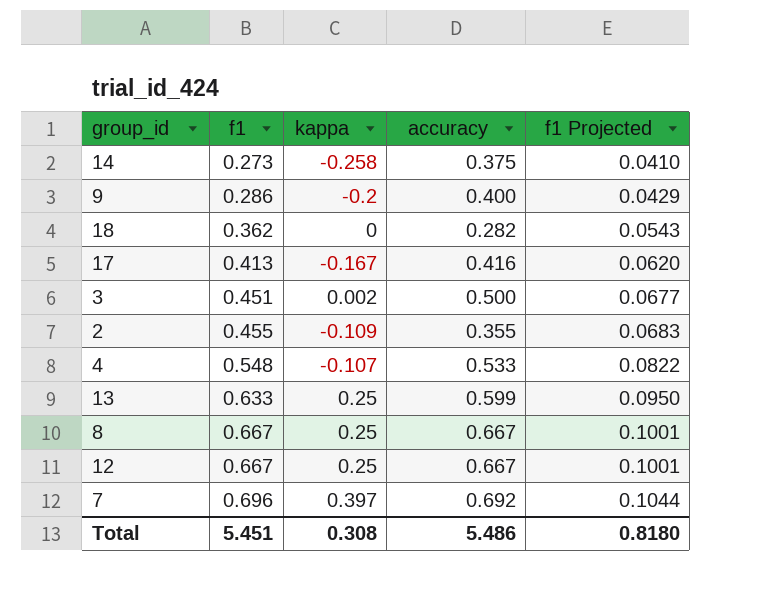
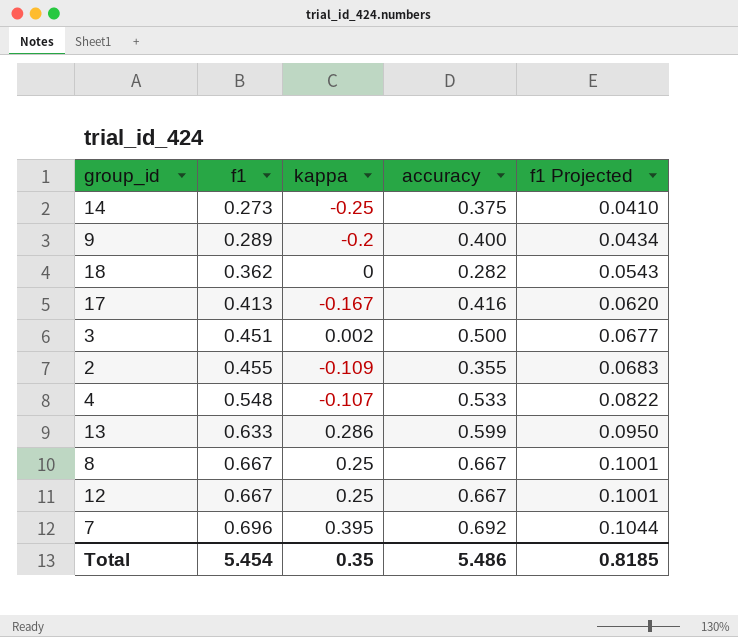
14 | kappa: -0.258 -> -0.25
9 | f1: 0.286 -> 0.289
9 | f1 Projected: 0.0429 -> 0.0434
13 | kappa: 0.25 -> 0.286
7 | kappa: 0.397 -> 0.395
Total | f1: 5.451 -> 5.454
Total | kappa: 0.308 -> 0.35
Total | f1 Projected: 0.8180 -> 0.8185

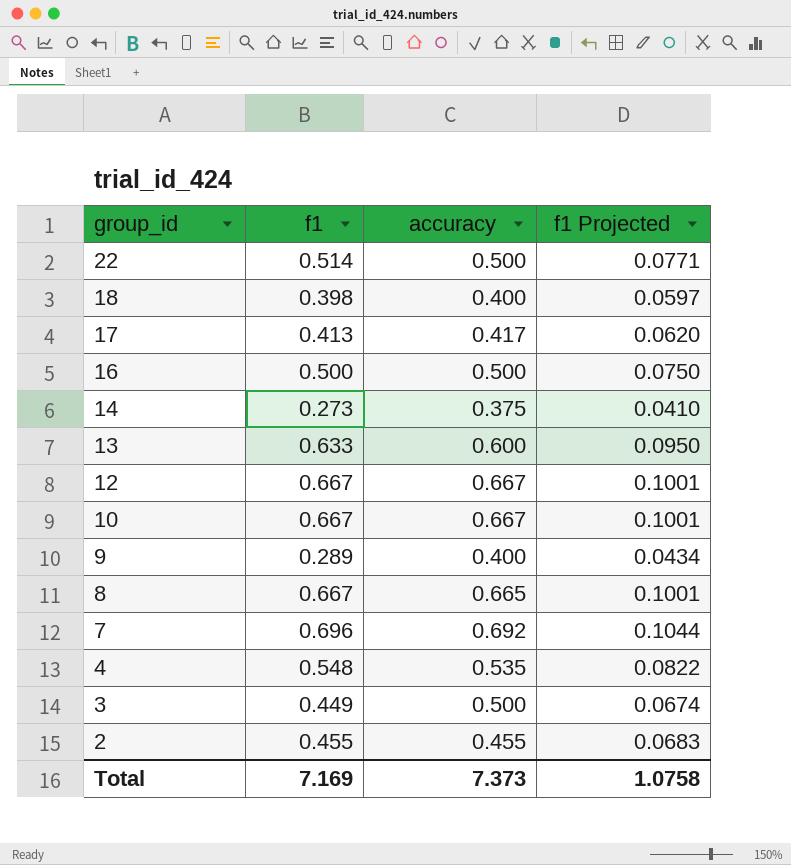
row order: f1 ascending -> group_id descending
column kappa | position: 3 -> none
row 22: none -> 0.514 | 0.500 | 0.0771
18 | f1: 0.362 -> 0.398
18 | accuracy: 0.282 -> 0.400
18 | f1 Projected: 0.0543 -> 0.0597
17 | accuracy: 0.416 -> 0.417
row 16: none -> 0.500 | 0.500 | 0.0750
13 | accuracy: 0.599 -> 0.600
row 10: none -> 0.667 | 0.667 | 0.1001
8 | accuracy: 0.667 -> 0.665
4 | accuracy: 0.533 -> 0.535
3 | f1: 0.451 -> 0.449
3 | f1 Projected: 0.0677 -> 0.0674
2 | accuracy: 0.355 -> 0.455
Total | f1: 5.454 -> 7.169
Total | accuracy: 5.486 -> 7.373
Total | f1 Projected: 0.8185 -> 1.0758

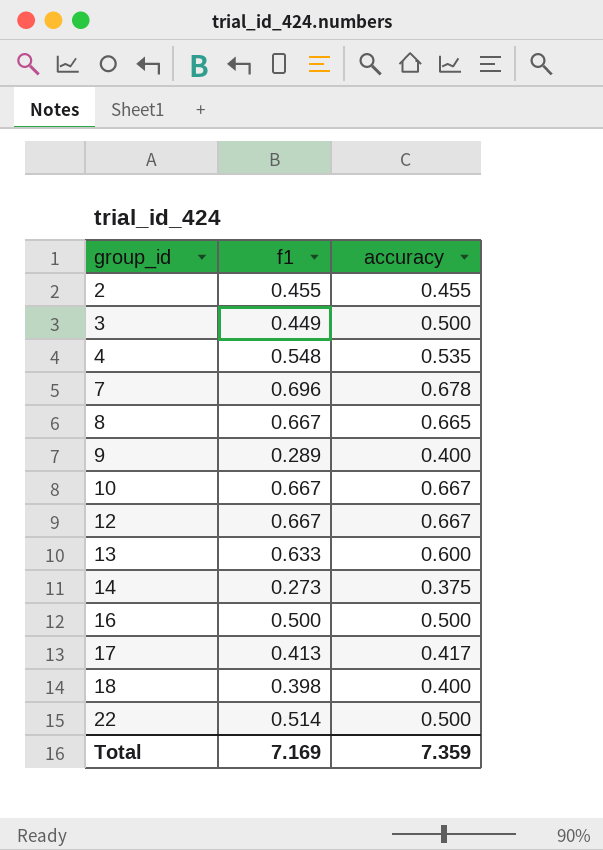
row order: group_id descending -> group_id ascending
column f1 Projected | formula: [f1] * 0.15 -> none
7 | accuracy: 0.692 -> 0.678
Total | accuracy: 7.373 -> 7.359

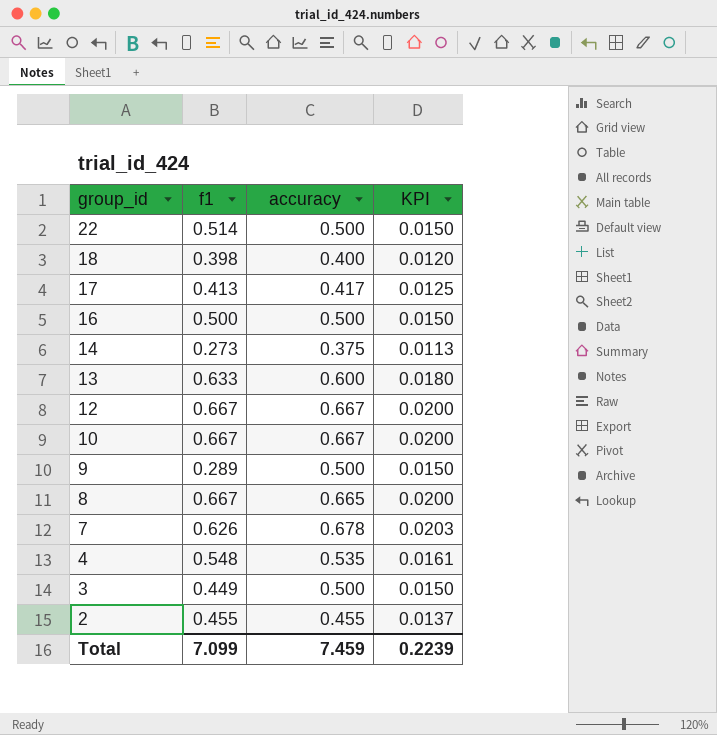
row order: group_id ascending -> group_id descending
column KPI | formula: none -> [accuracy] * 0.03
9 | accuracy: 0.400 -> 0.500
7 | f1: 0.696 -> 0.626
Total | f1: 7.169 -> 7.099
Total | accuracy: 7.359 -> 7.459

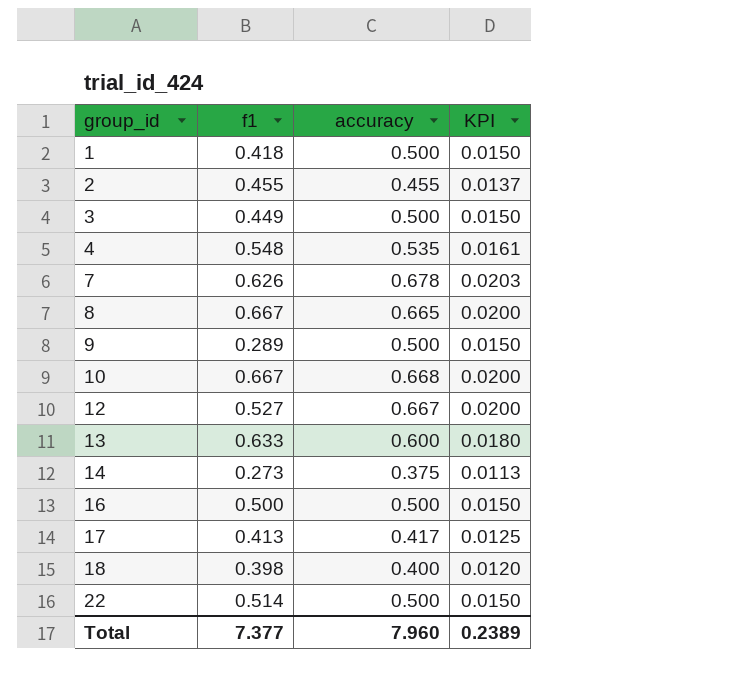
row order: group_id descending -> group_id ascending
row 1: none -> 0.418 | 0.500 | 0.0150
10 | accuracy: 0.667 -> 0.668
12 | f1: 0.667 -> 0.527
Total | f1: 7.099 -> 7.377
Total | accuracy: 7.459 -> 7.960
Total | KPI: 0.2239 -> 0.2389

